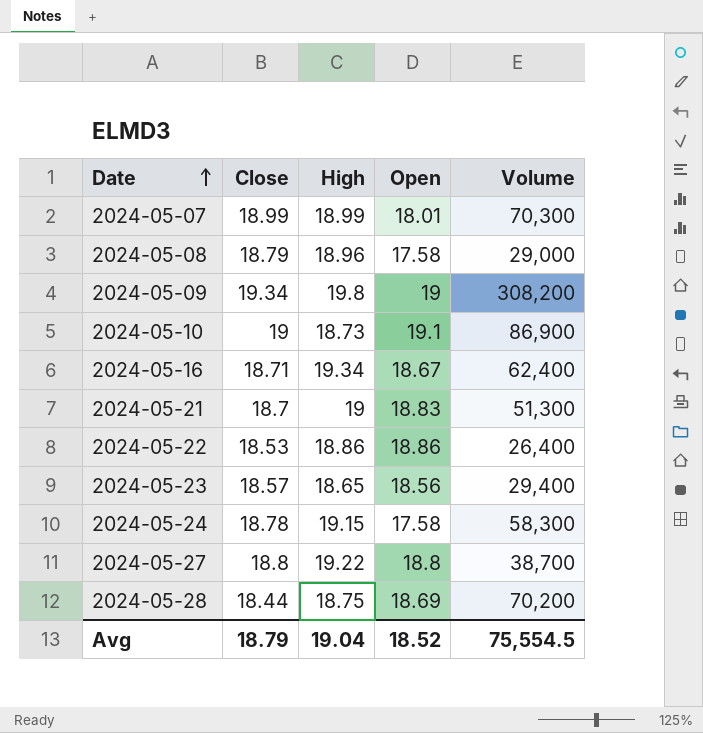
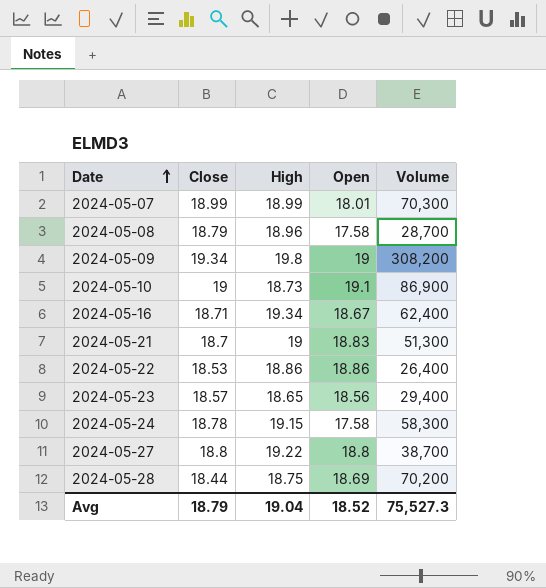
2024-05-08 | Volume: 29,000 -> 28,700
Avg | Volume: 75,554.5 -> 75,527.3

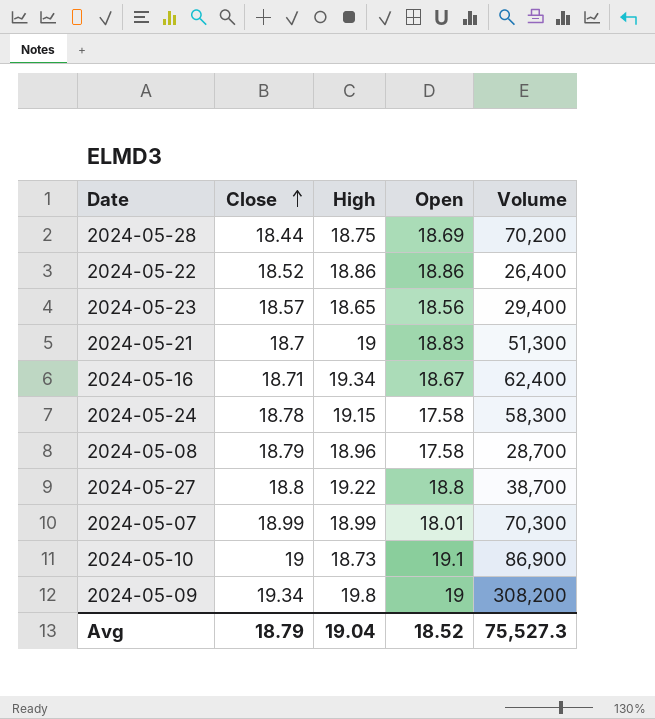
row order: Date ascending -> Close ascending
2024-05-22 | Close: 18.53 -> 18.52

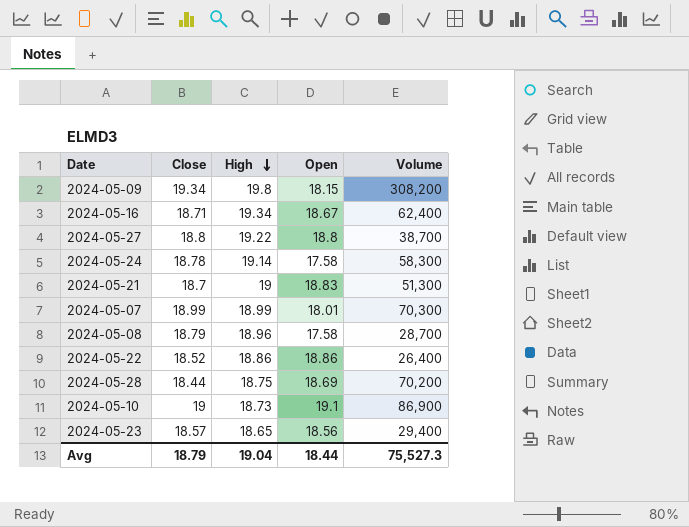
row order: Close ascending -> High descending
2024-05-09 | Open: 19 -> 18.15
2024-05-24 | High: 19.15 -> 19.14
Avg | Open: 18.52 -> 18.44

